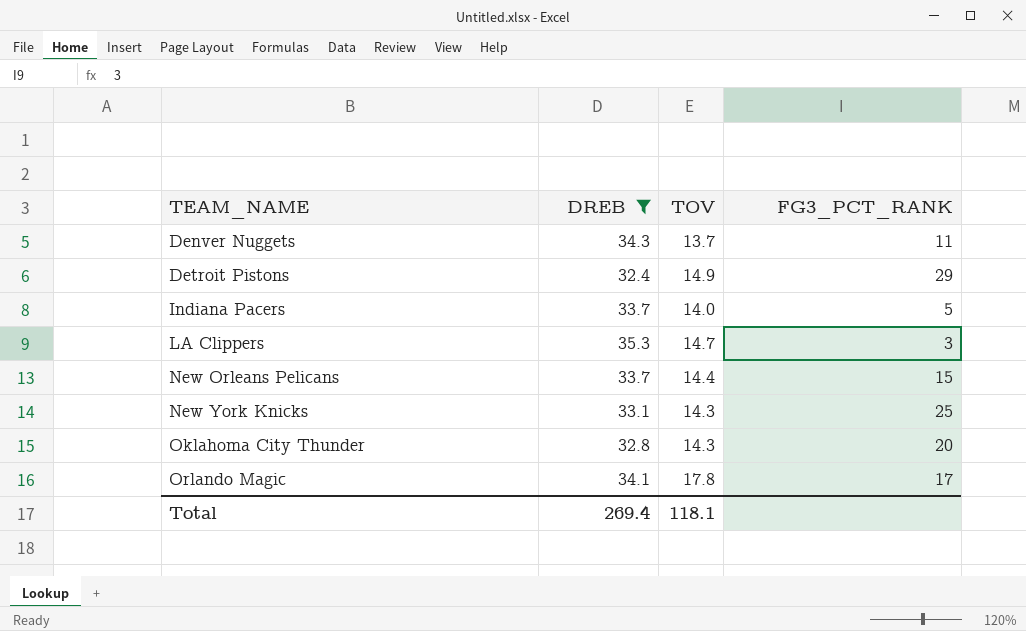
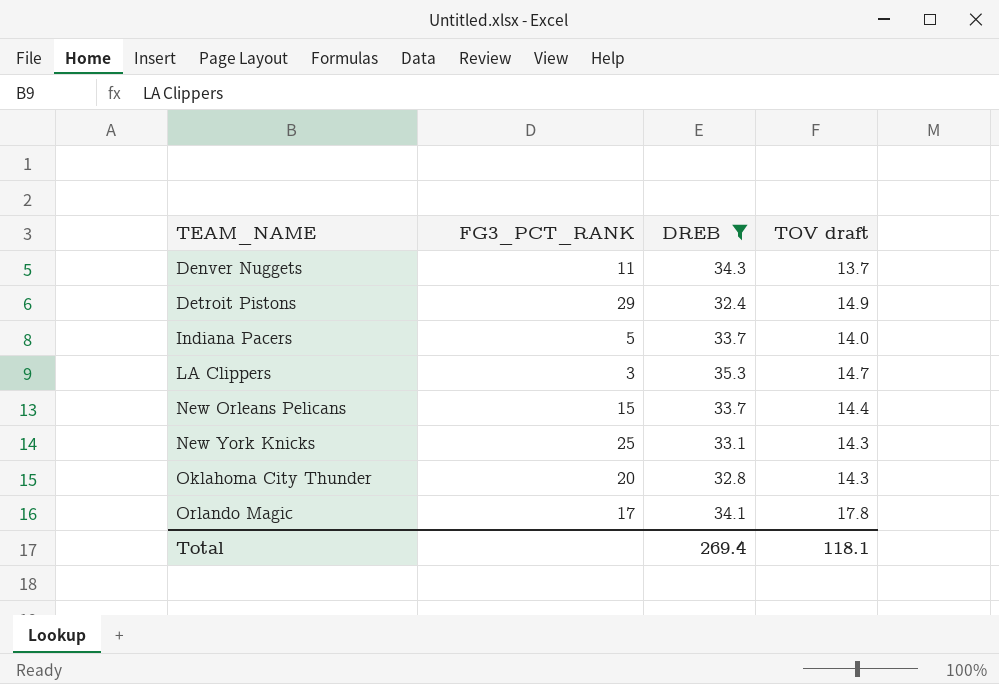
column FG3_PCT_RANK | position: 4 -> 2
column name: TOV -> TOV draft

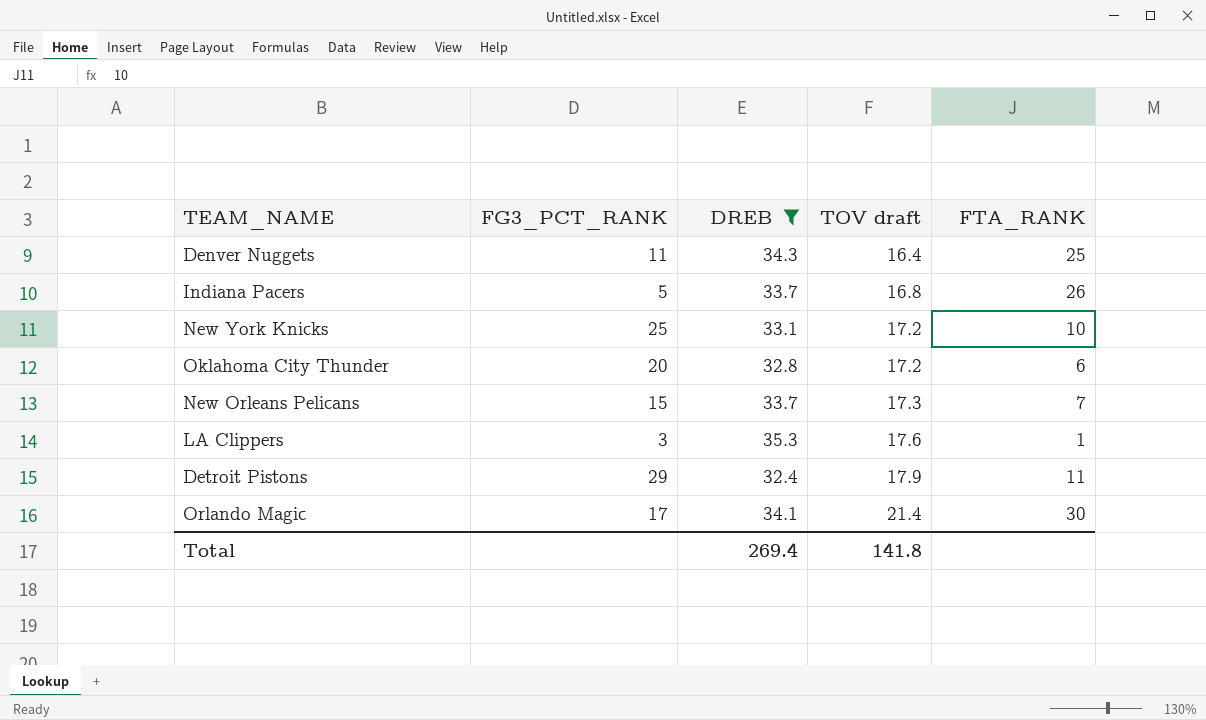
row order: TEAM_NAME ascending -> TOV draft ascending
column FTA_RANK | position: none -> 5
Denver Nuggets | TOV draft: 13.7 -> 16.4
Indiana Pacers | TOV draft: 14.0 -> 16.8
New York Knicks | TOV draft: 14.3 -> 17.2
Oklahoma City Thunder | TOV draft: 14.3 -> 17.2
New Orleans Pelicans | TOV draft: 14.4 -> 17.3
LA Clippers | TOV draft: 14.7 -> 17.6
Detroit Pistons | TOV draft: 14.9 -> 17.9
Orlando Magic | TOV draft: 17.8 -> 21.4
Total | TOV draft: 118.1 -> 141.8

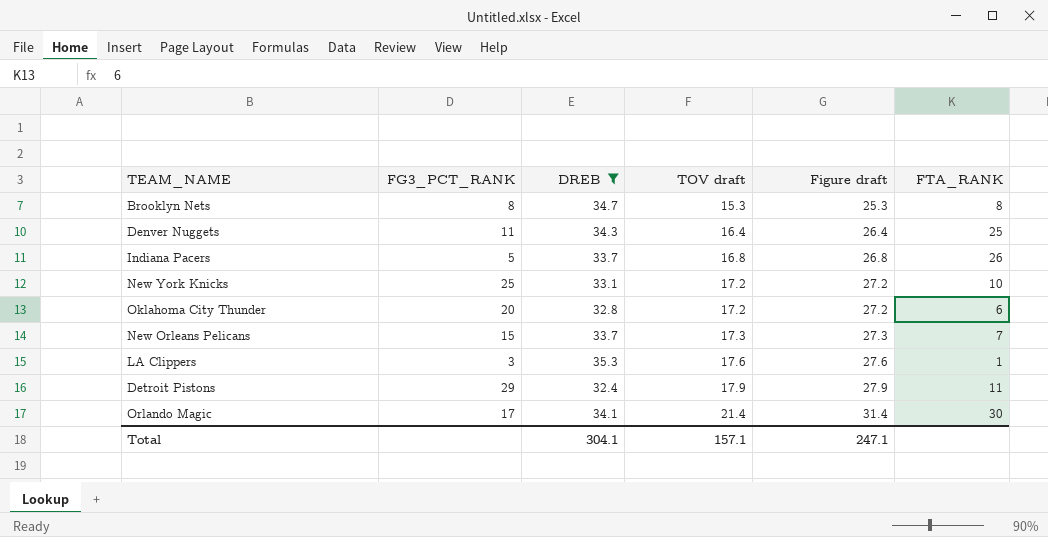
column Figure draft | formula: none -> [TOV draft] + 10
row Brooklyn Nets: none -> 8 | 34.7 | 15.3 | 25.3 | 8
Total | DREB: 269.4 -> 304.1
Total | TOV draft: 141.8 -> 157.1

